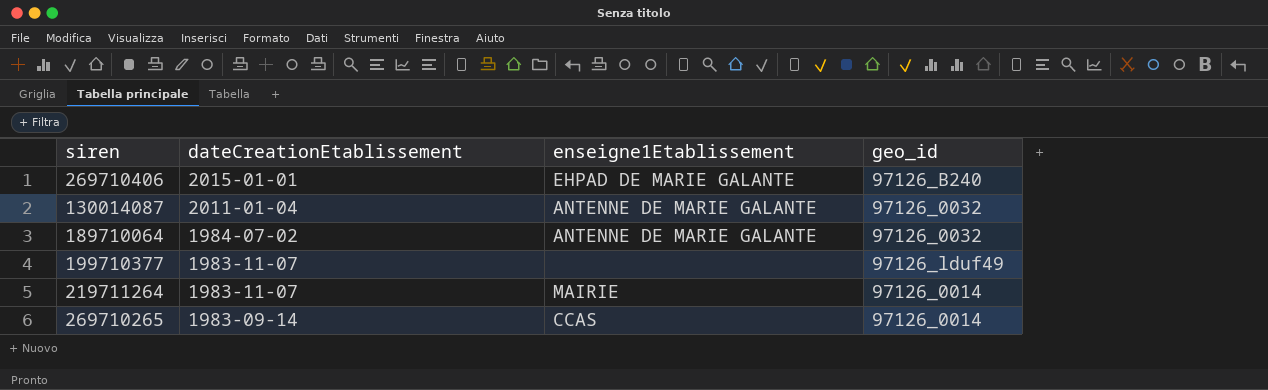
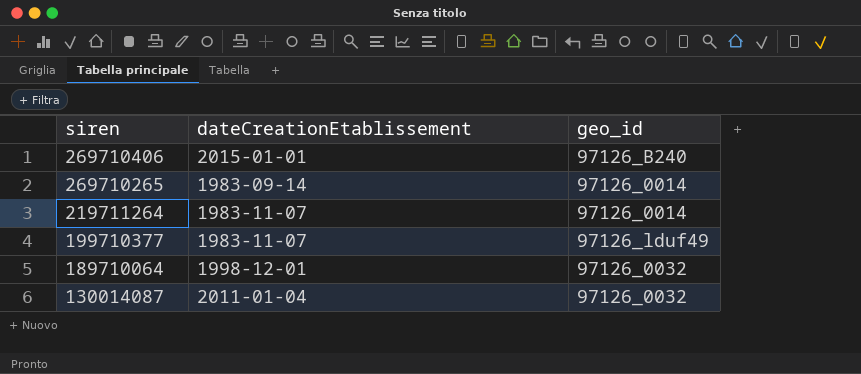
row order: dateCreationEtablissement descending -> siren descending
column enseigne1Etablissement | position: 3 -> none
189710064 | dateCreationEtablissement: 1984-07-02 -> 1998-12-01

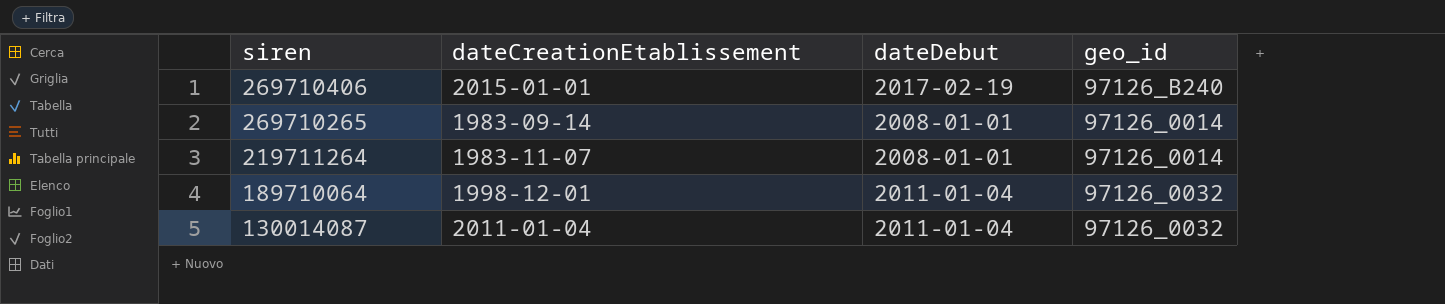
column dateDebut | position: none -> 3
row 199710377: 1983-11-07 | 97126_lduf49 -> none

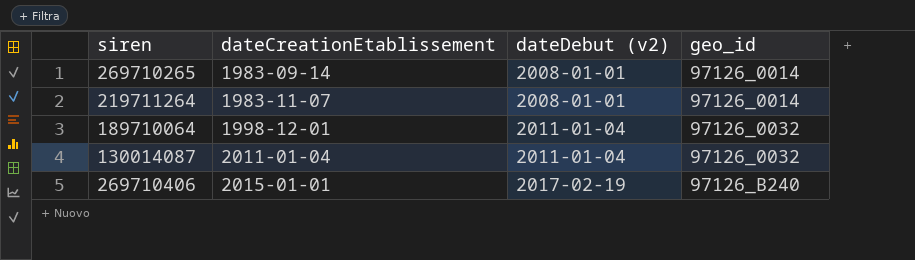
row order: siren descending -> dateCreationEtablissement ascending
column name: dateDebut -> dateDebut (v2)

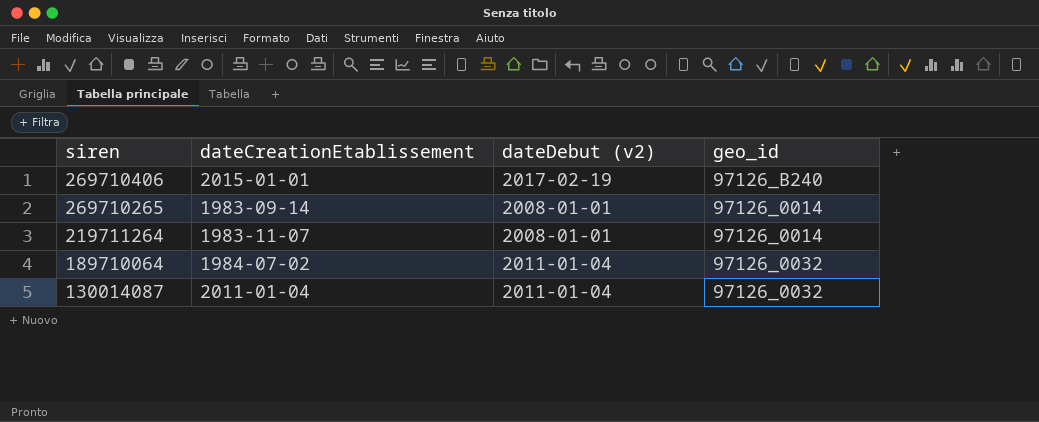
row order: dateCreationEtablissement ascending -> siren descending
189710064 | dateCreationEtablissement: 1998-12-01 -> 1984-07-02

